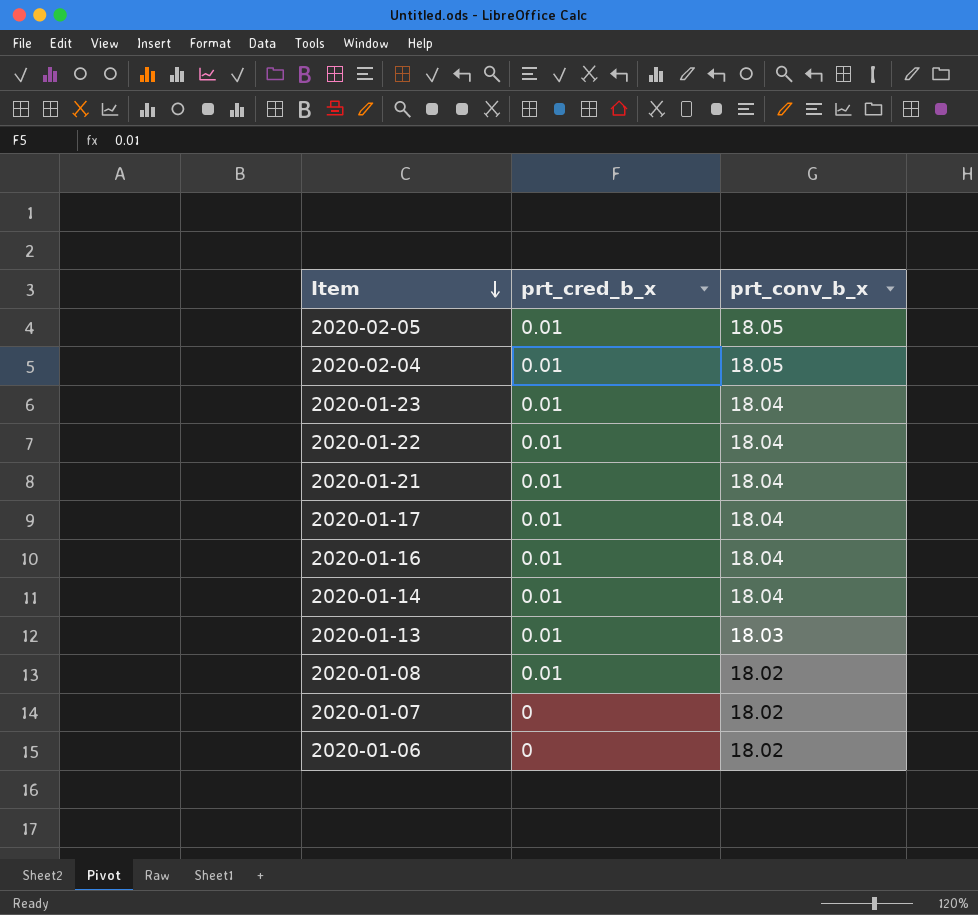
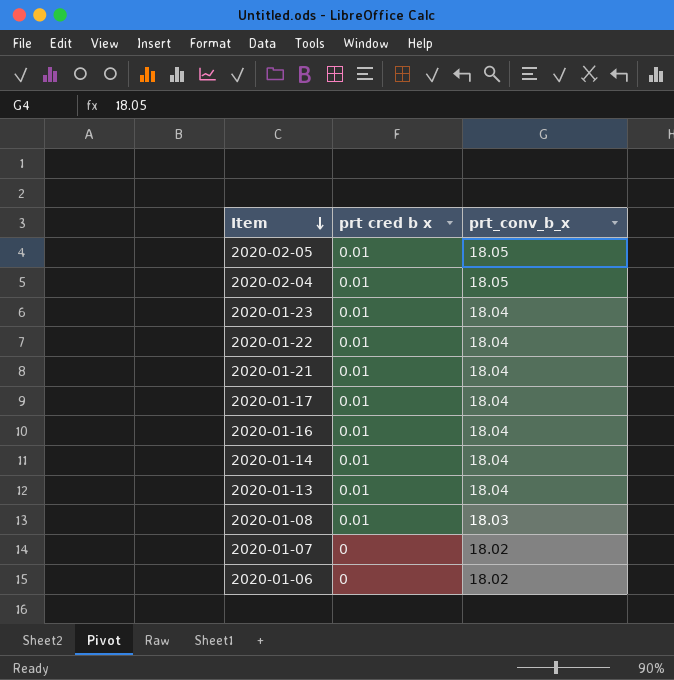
column name: prt_cred_b_x -> prt cred b x
2020-01-13 | prt_conv_b_x: 18.03 -> 18.04
2020-01-08 | prt_conv_b_x: 18.02 -> 18.03

